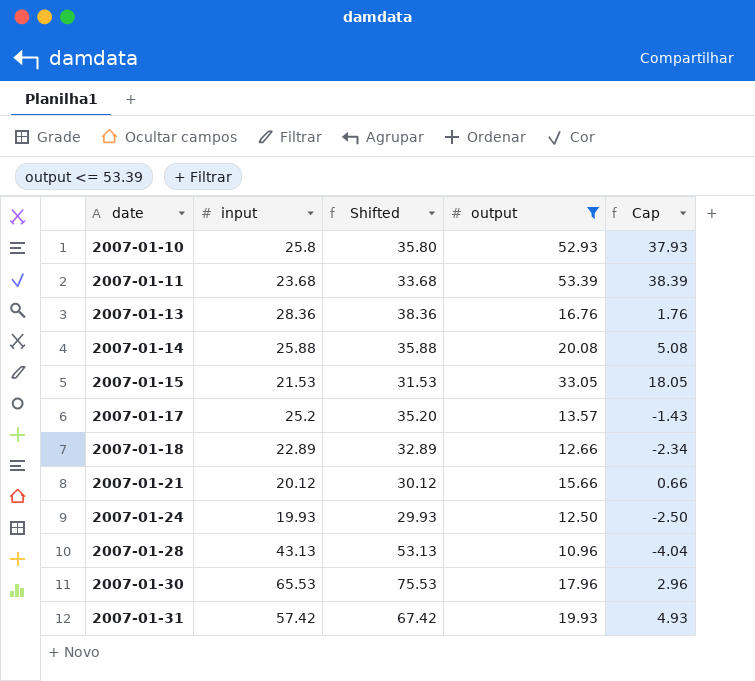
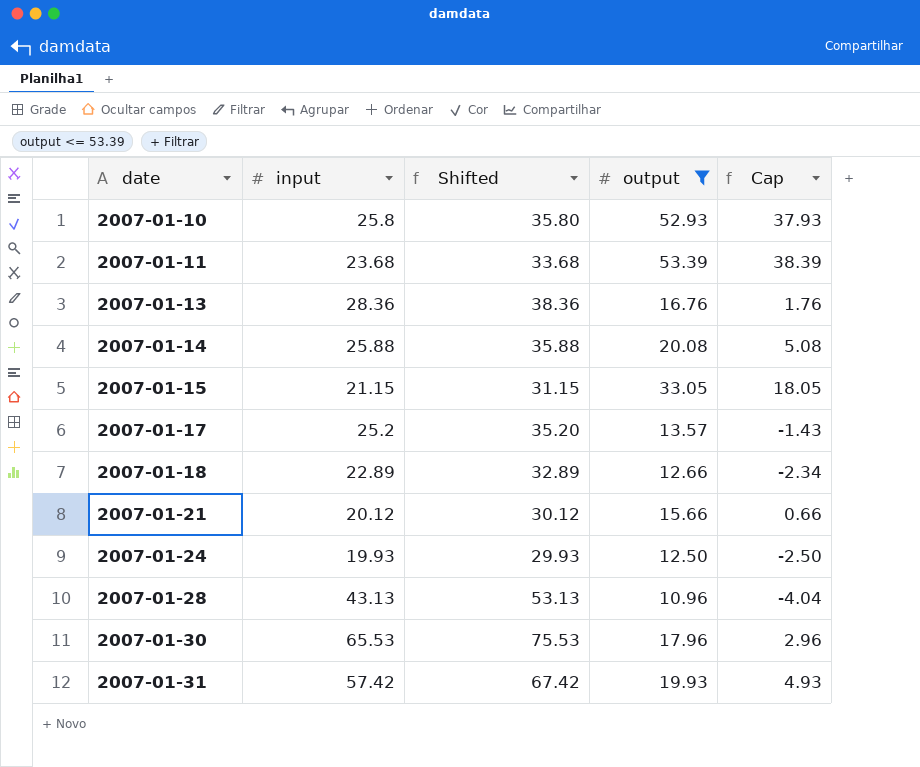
2007-01-15 | input: 21.53 -> 21.15
2007-01-15 | Shifted: 31.53 -> 31.15

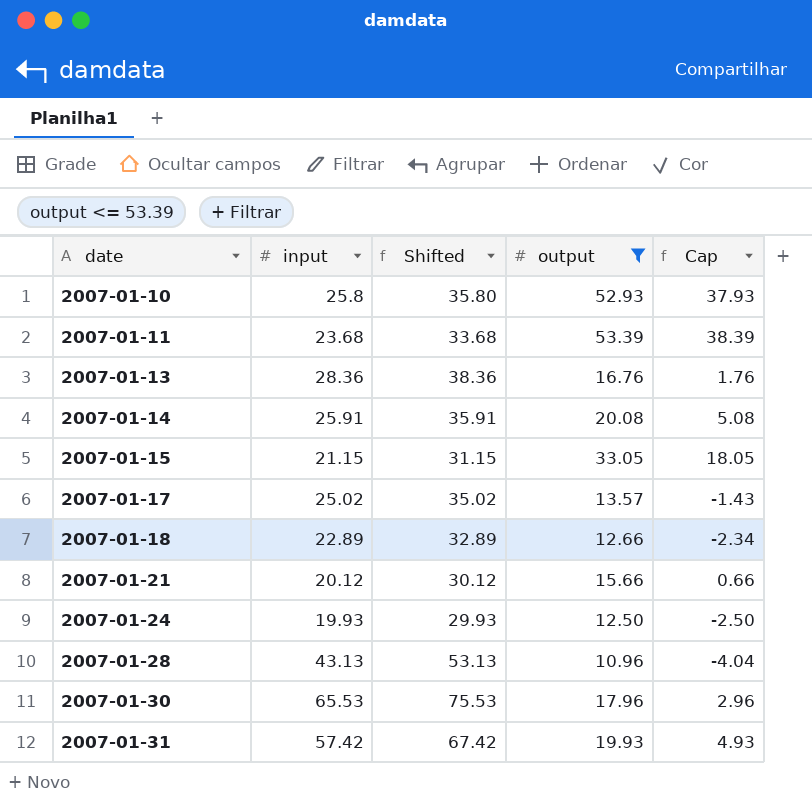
2007-01-14 | input: 25.88 -> 25.91
2007-01-14 | Shifted: 35.88 -> 35.91
2007-01-17 | input: 25.2 -> 25.02
2007-01-17 | Shifted: 35.20 -> 35.02

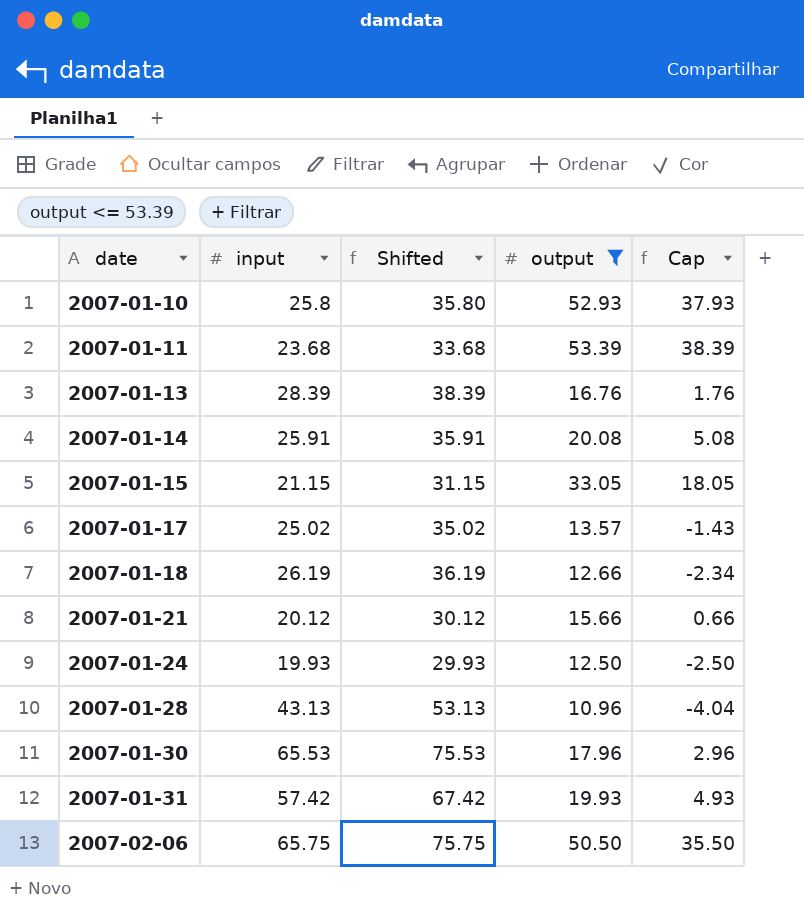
2007-01-13 | input: 28.36 -> 28.39
2007-01-13 | Shifted: 38.36 -> 38.39
2007-01-18 | input: 22.89 -> 26.19
2007-01-18 | Shifted: 32.89 -> 36.19
row 2007-02-06: none -> 65.75 | 75.75 | 50.50 | 35.50

